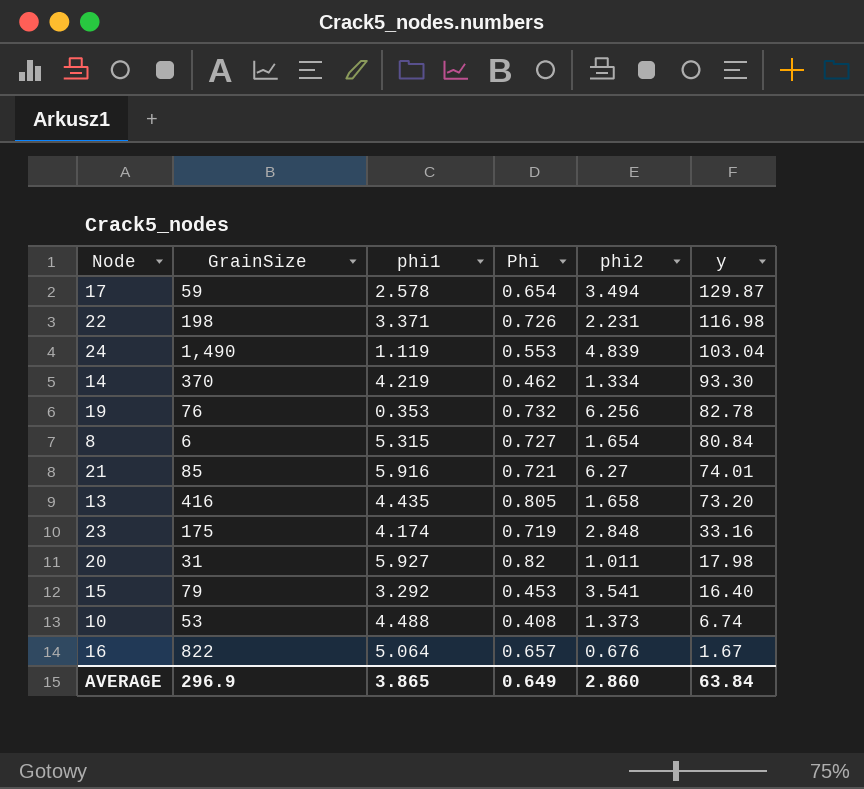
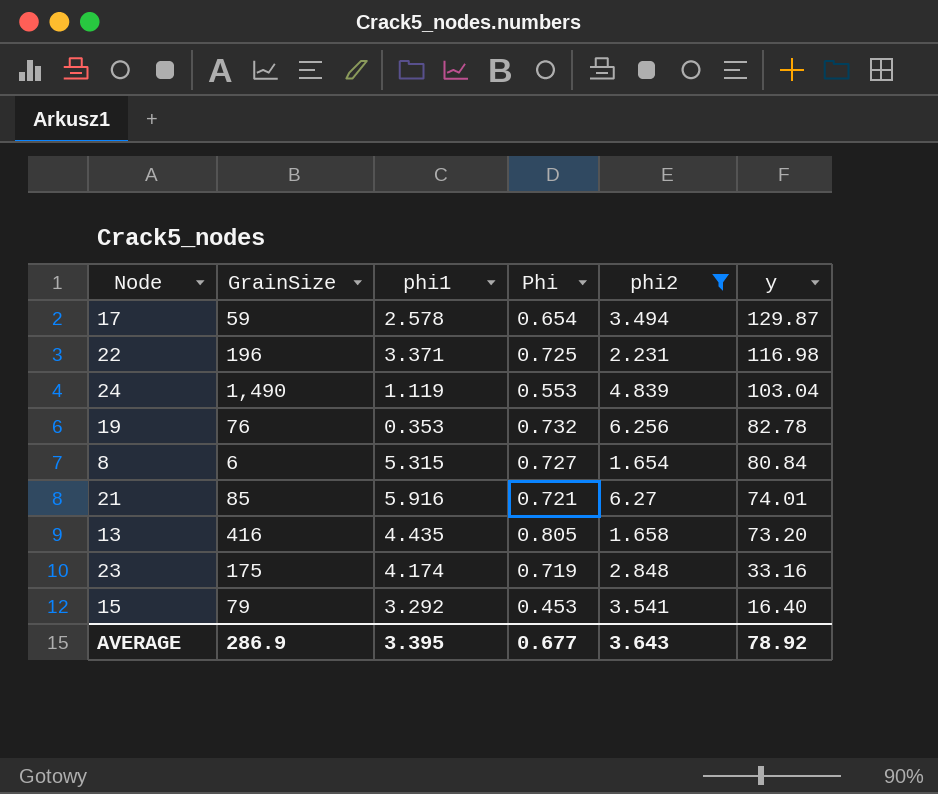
filter: none -> phi2 >= 1.654
22 | GrainSize: 198 -> 196
22 | Phi: 0.726 -> 0.725
AVERAGE | GrainSize: 296.9 -> 286.9
AVERAGE | phi1: 3.865 -> 3.395
AVERAGE | Phi: 0.649 -> 0.677
AVERAGE | phi2: 2.860 -> 3.643
AVERAGE | y: 63.84 -> 78.92

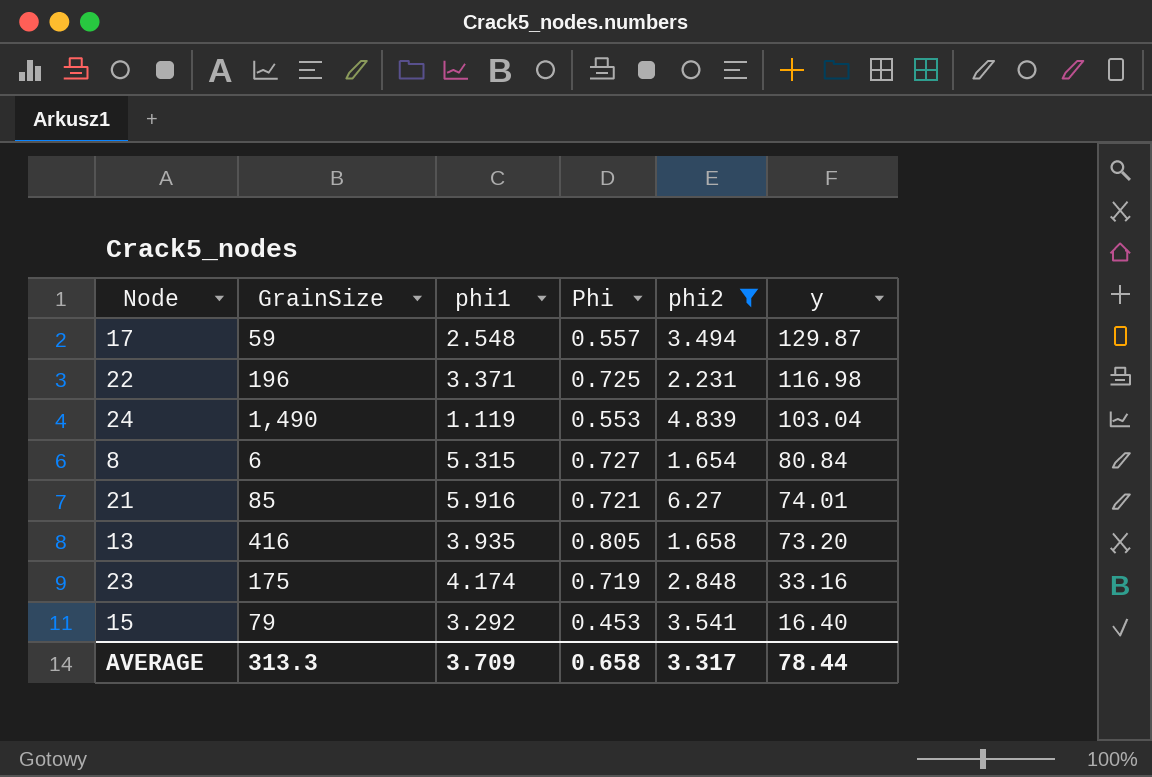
row 19: 76 | 0.353 | 0.732 | 6.256 | 82.78 -> none
17 | phi1: 2.578 -> 2.548
17 | Phi: 0.654 -> 0.557
13 | phi1: 4.435 -> 3.935
AVERAGE | GrainSize: 286.9 -> 313.3
AVERAGE | phi1: 3.395 -> 3.709
AVERAGE | Phi: 0.677 -> 0.658
AVERAGE | phi2: 3.643 -> 3.317
AVERAGE | y: 78.92 -> 78.44

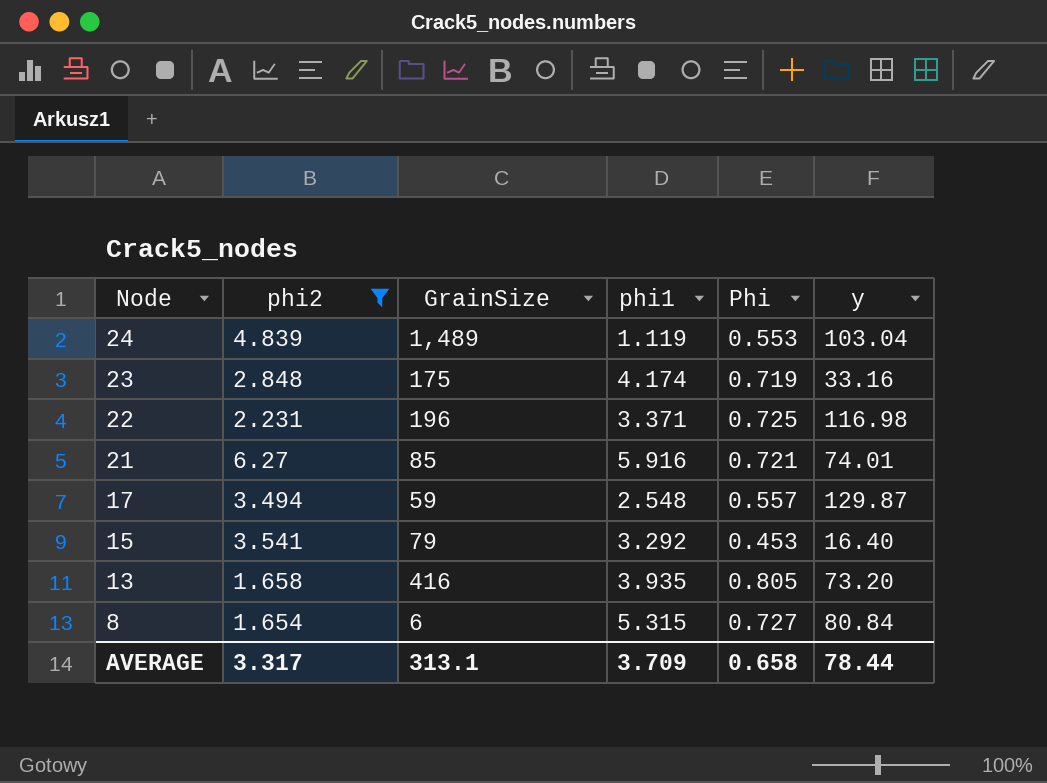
row order: y descending -> Node descending
column phi2 | position: 5 -> 2
24 | GrainSize: 1,490 -> 1,489
AVERAGE | GrainSize: 313.3 -> 313.1

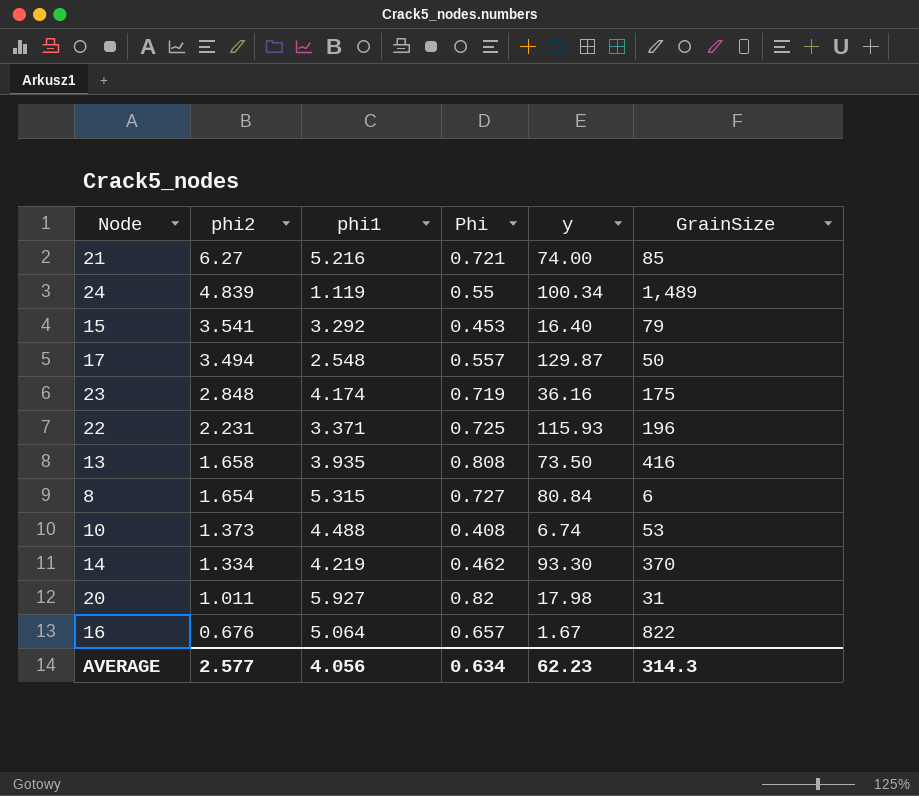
filter: phi2 >= 1.654 -> none
row order: Node descending -> phi2 descending
column GrainSize | position: 3 -> 6
21 | phi1: 5.916 -> 5.216
21 | y: 74.01 -> 74.00
24 | Phi: 0.553 -> 0.55
24 | y: 103.04 -> 100.34
17 | GrainSize: 59 -> 50
23 | y: 33.16 -> 36.16
22 | y: 116.98 -> 115.93
13 | Phi: 0.805 -> 0.808
13 | y: 73.20 -> 73.50
AVERAGE | phi2: 3.317 -> 2.577
AVERAGE | phi1: 3.709 -> 4.056
AVERAGE | Phi: 0.658 -> 0.634
AVERAGE | y: 78.44 -> 62.23
AVERAGE | GrainSize: 313.1 -> 314.3

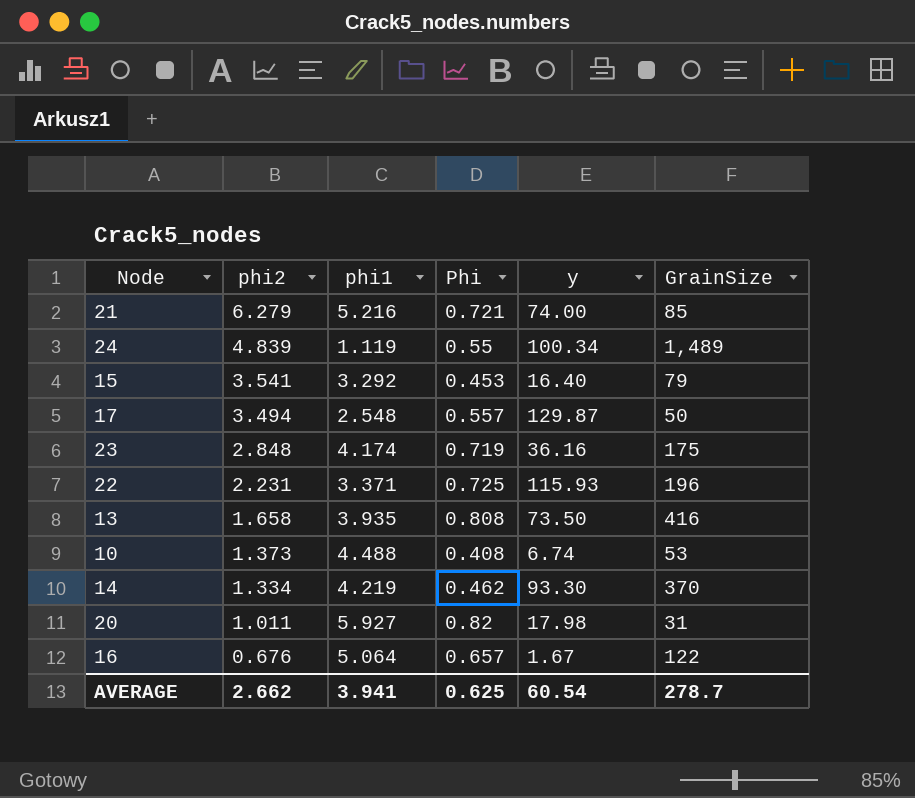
row 8: 1.654 | 5.315 | 0.727 | 80.84 | 6 -> none
21 | phi2: 6.27 -> 6.279
16 | GrainSize: 822 -> 122
AVERAGE | phi2: 2.577 -> 2.662
AVERAGE | phi1: 4.056 -> 3.941
AVERAGE | Phi: 0.634 -> 0.625
AVERAGE | y: 62.23 -> 60.54
AVERAGE | GrainSize: 314.3 -> 278.7

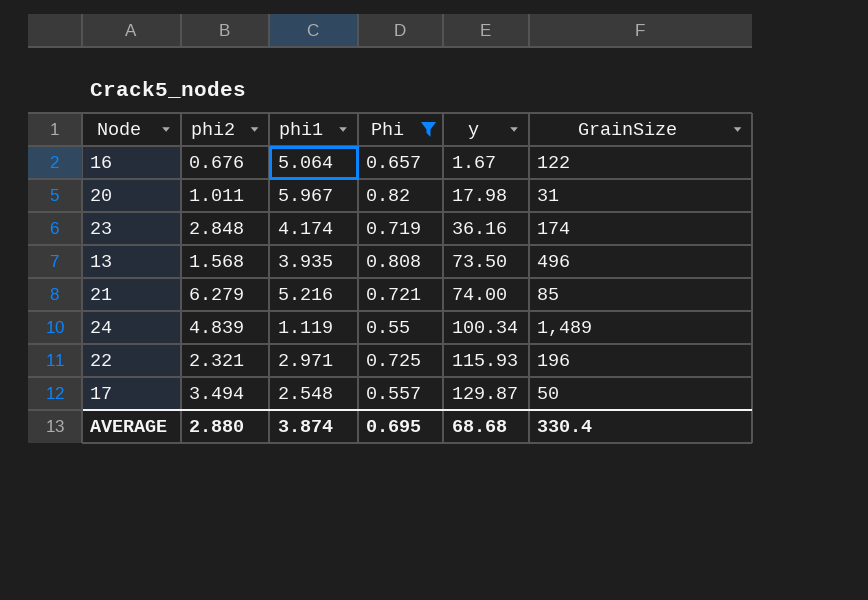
filter: none -> Phi >= 0.55
row order: phi2 descending -> y ascending
20 | phi1: 5.927 -> 5.967
23 | GrainSize: 175 -> 174
13 | phi2: 1.658 -> 1.568
13 | GrainSize: 416 -> 496
22 | phi2: 2.231 -> 2.321
22 | phi1: 3.371 -> 2.971
AVERAGE | phi2: 2.662 -> 2.880
AVERAGE | phi1: 3.941 -> 3.874
AVERAGE | Phi: 0.625 -> 0.695
AVERAGE | y: 60.54 -> 68.68
AVERAGE | GrainSize: 278.7 -> 330.4

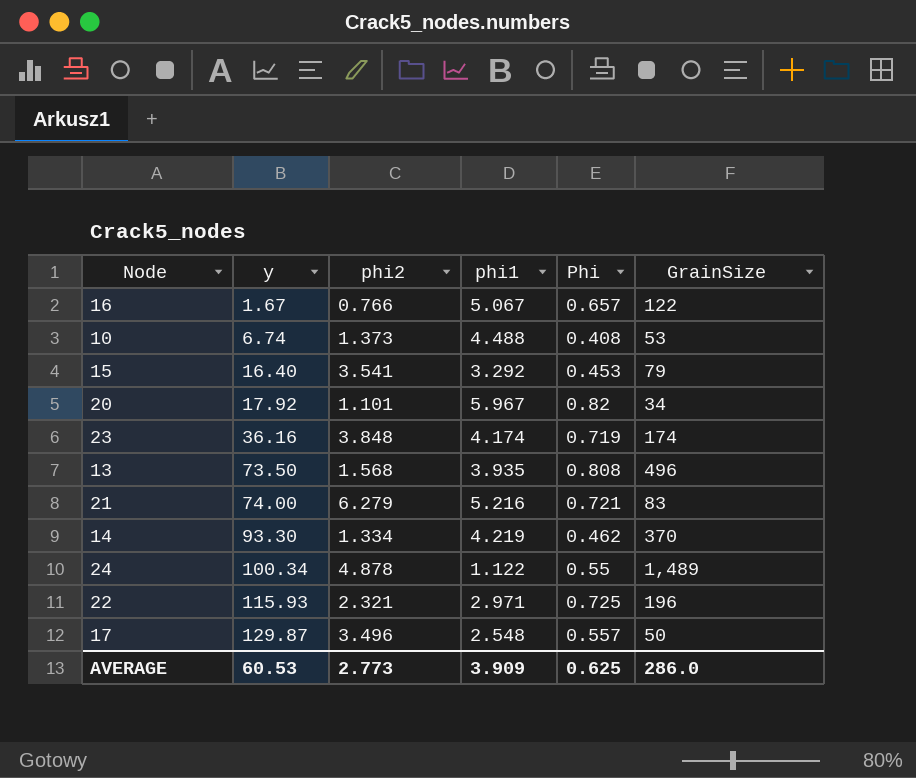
filter: Phi >= 0.55 -> none
column y | position: 5 -> 2
16 | phi2: 0.676 -> 0.766
16 | phi1: 5.064 -> 5.067
20 | y: 17.98 -> 17.92
20 | phi2: 1.011 -> 1.101
20 | GrainSize: 31 -> 34
23 | phi2: 2.848 -> 3.848
21 | GrainSize: 85 -> 83
24 | phi2: 4.839 -> 4.878
24 | phi1: 1.119 -> 1.122
17 | phi2: 3.494 -> 3.496
AVERAGE | y: 68.68 -> 60.53
AVERAGE | phi2: 2.880 -> 2.773
AVERAGE | phi1: 3.874 -> 3.909
AVERAGE | Phi: 0.695 -> 0.625
AVERAGE | GrainSize: 330.4 -> 286.0

